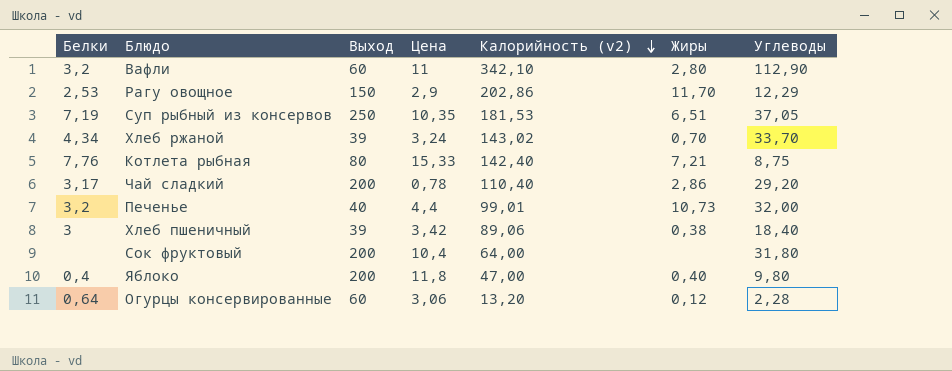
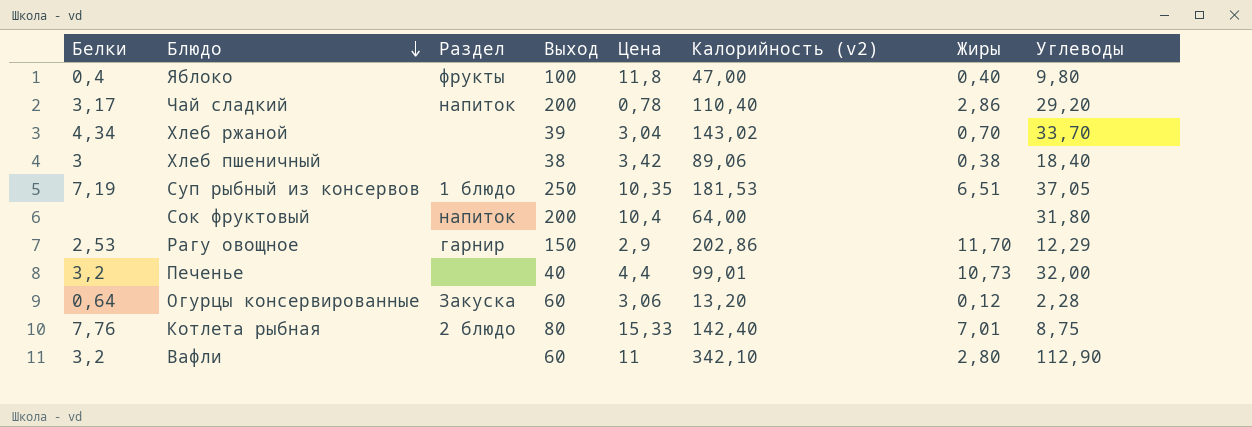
row order: Калорийность (v2) descending -> Блюдо descending
column Раздел | position: none -> 3
Яблоко | Выход: 200 -> 100
Хлеб ржаной | Цена: 3,24 -> 3,04
Хлеб пшеничный | Выход: 39 -> 38
Котлета рыбная | Жиры: 7,21 -> 7,01

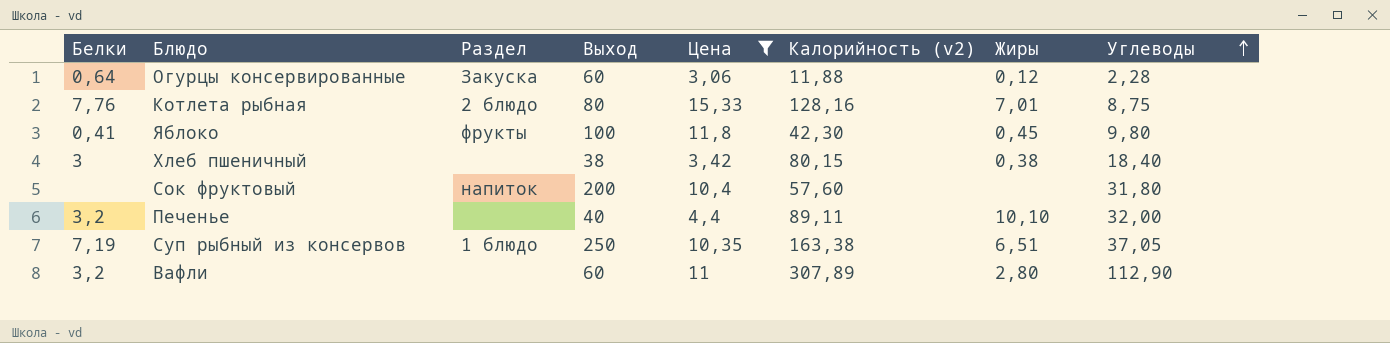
filter: none -> Цена >= 3,06
row order: Блюдо descending -> Углеводы ascending
Огурцы консервированные | Калорийность (v2): 13,20 -> 11,88
Котлета рыбная | Калорийность (v2): 142,40 -> 128,16
Яблоко | Белки: 0,4 -> 0,41
Яблоко | Калорийность (v2): 47,00 -> 42,30
Яблоко | Жиры: 0,40 -> 0,45
Хлеб пшеничный | Калорийность (v2): 89,06 -> 80,15
Сок фруктовый | Калорийность (v2): 64,00 -> 57,60
Печенье | Калорийность (v2): 99,01 -> 89,11
Печенье | Жиры: 10,73 -> 10,10
Суп рыбный из консервов | Калорийность (v2): 181,53 -> 163,38
Вафли | Калорийность (v2): 342,10 -> 307,89

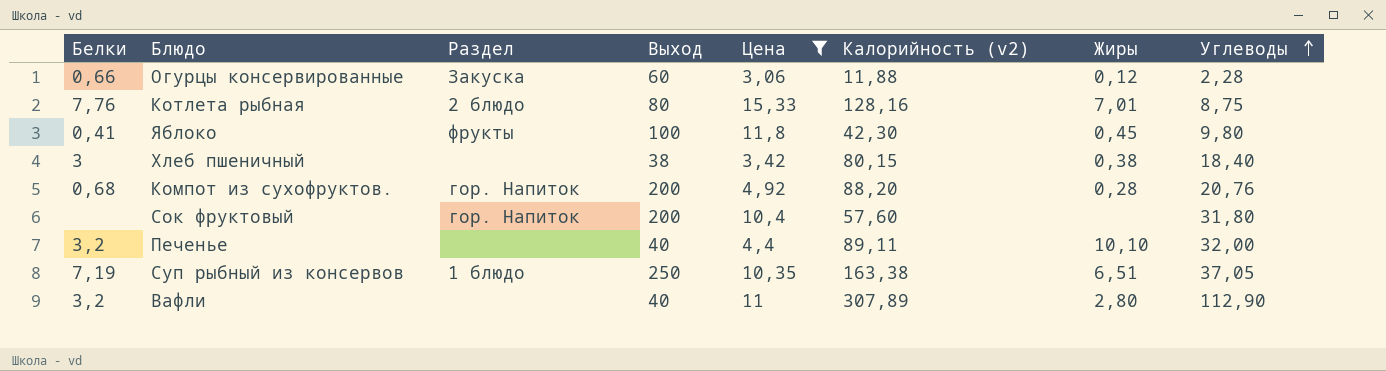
Огурцы консервированные | Белки: 0,64 -> 0,66
row Компот из сухофруктов.: none -> 0,68 | гор. Напиток | 200 | 4,92 | 88,20 | 0,28 | 20,76
Сок фруктовый | Раздел: напиток -> гор. Напиток
Вафли | Выход: 60 -> 40

